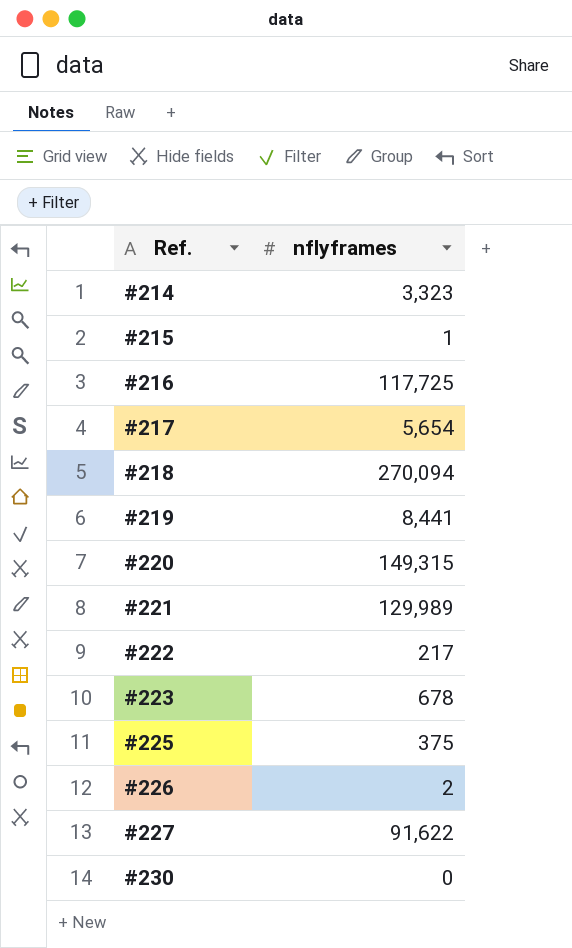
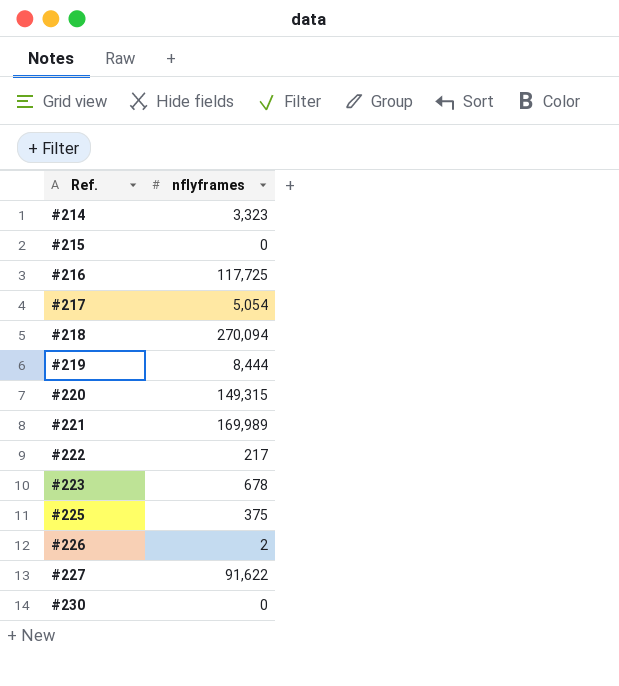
#215 | nflyframes: 1 -> 0
#217 | nflyframes: 5,654 -> 5,054
#219 | nflyframes: 8,441 -> 8,444
#221 | nflyframes: 129,989 -> 169,989

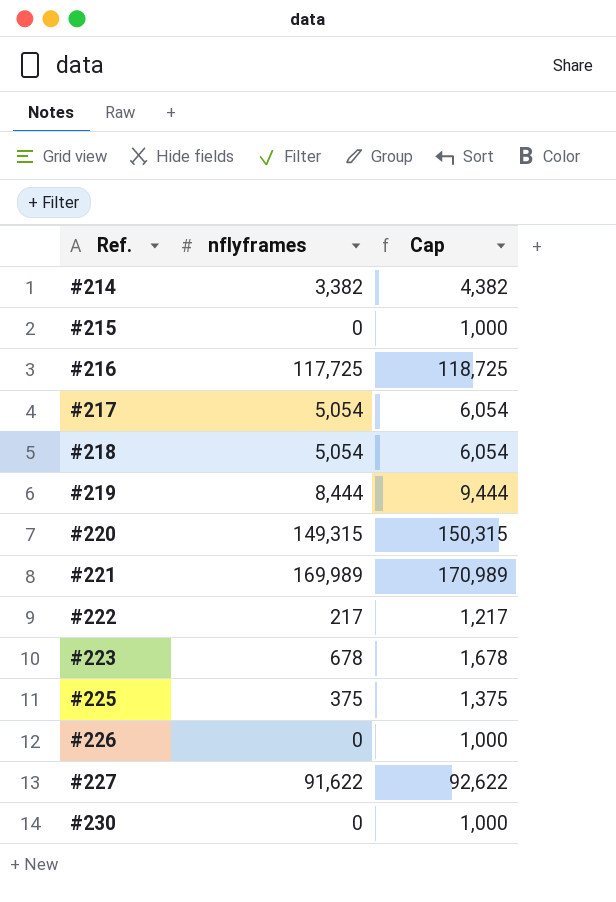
column Cap | formula: none -> [nflyframes] + 1000
#214 | nflyframes: 3,323 -> 3,382
#218 | nflyframes: 270,094 -> 5,054
#226 | nflyframes: 2 -> 0

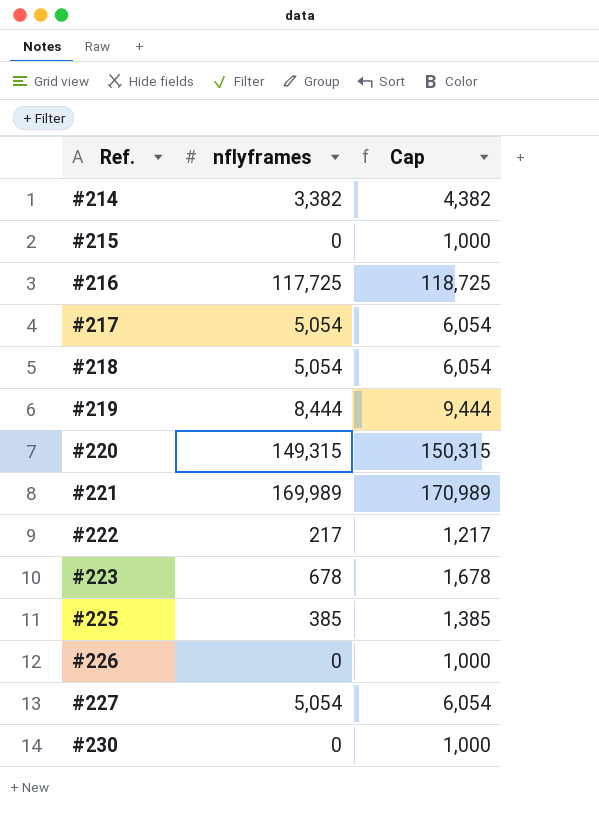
#225 | nflyframes: 375 -> 385
#225 | Cap: 1,375 -> 1,385
#227 | nflyframes: 91,622 -> 5,054
#227 | Cap: 92,622 -> 6,054

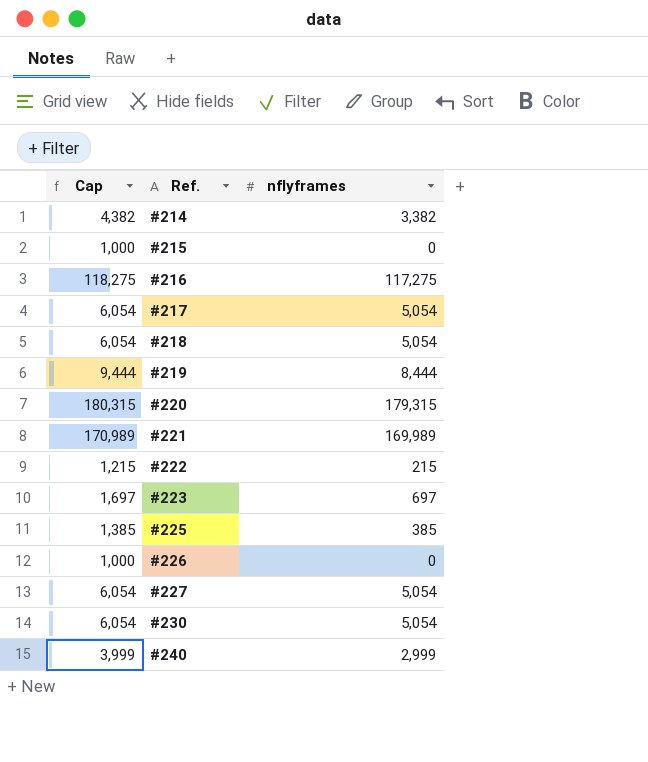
column Cap | position: 3 -> 1
#216 | Cap: 118,725 -> 118,275
#216 | nflyframes: 117,725 -> 117,275
#220 | Cap: 150,315 -> 180,315
#220 | nflyframes: 149,315 -> 179,315
#222 | Cap: 1,217 -> 1,215
#222 | nflyframes: 217 -> 215
#223 | Cap: 1,678 -> 1,697
#223 | nflyframes: 678 -> 697
#230 | Cap: 1,000 -> 6,054
#230 | nflyframes: 0 -> 5,054
row #240: none -> 3,999 | 2,999

